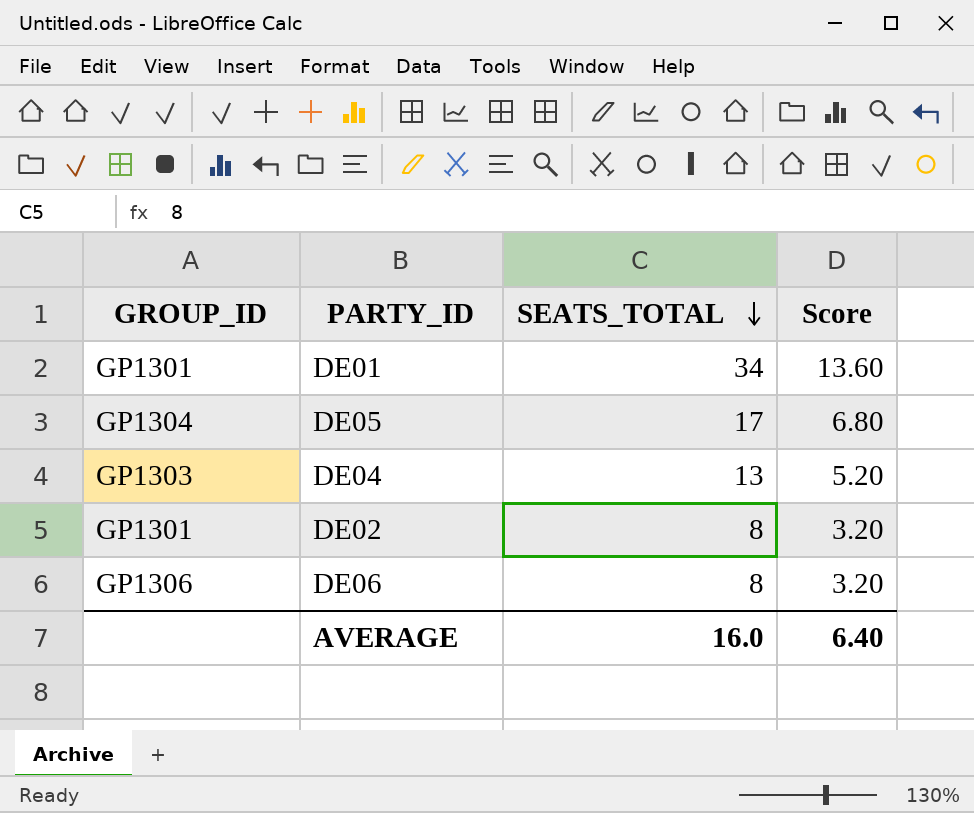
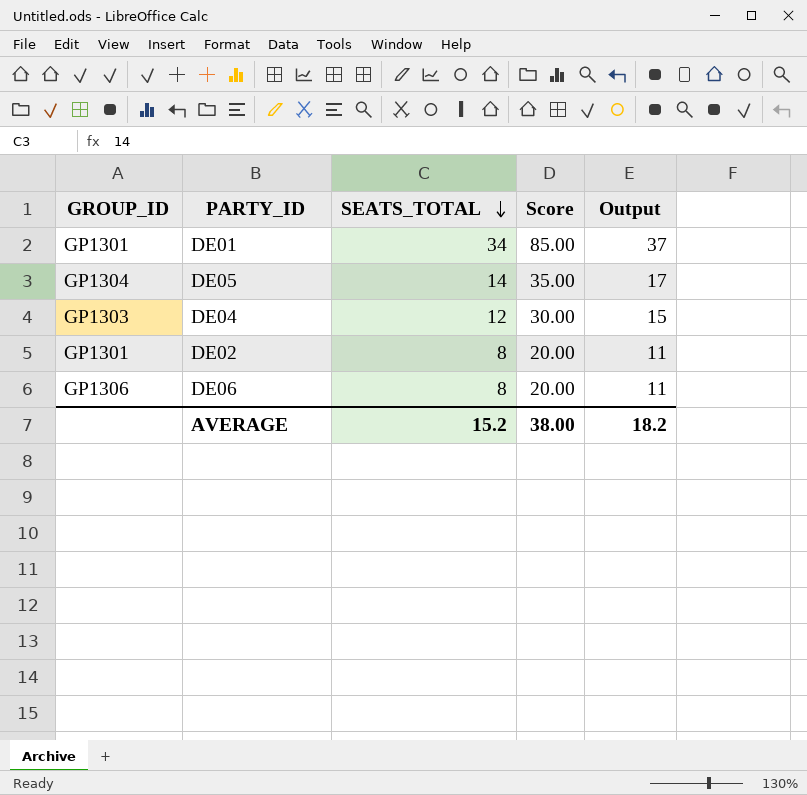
column Score | formula: [SEATS_TOTAL] * 0.4 -> [SEATS_TOTAL] * 2.5
column Output | formula: none -> [SEATS_TOTAL] + 3
DE05 | SEATS_TOTAL: 17 -> 14
DE04 | SEATS_TOTAL: 13 -> 12
AVERAGE | SEATS_TOTAL: 16.0 -> 15.2
AVERAGE | Score: 6.40 -> 38.00

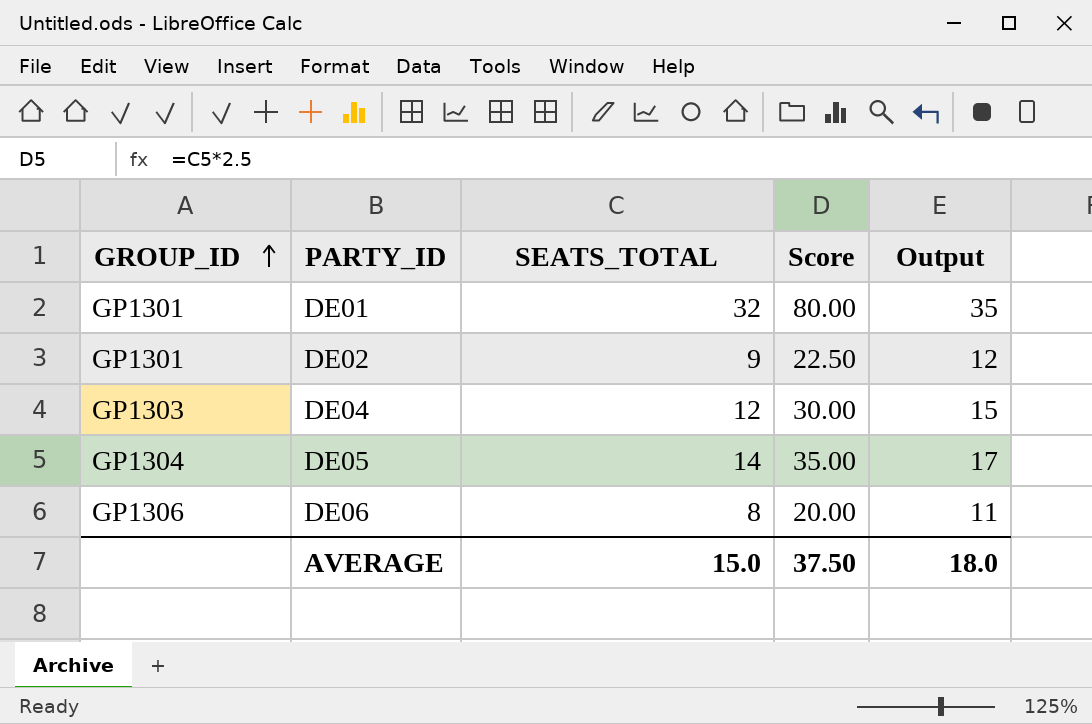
row order: SEATS_TOTAL descending -> GROUP_ID ascending
DE01 | SEATS_TOTAL: 34 -> 32
DE01 | Score: 85.00 -> 80.00
DE01 | Output: 37 -> 35
DE02 | SEATS_TOTAL: 8 -> 9
DE02 | Score: 20.00 -> 22.50
DE02 | Output: 11 -> 12
AVERAGE | SEATS_TOTAL: 15.2 -> 15.0
AVERAGE | Score: 38.00 -> 37.50
AVERAGE | Output: 18.2 -> 18.0

